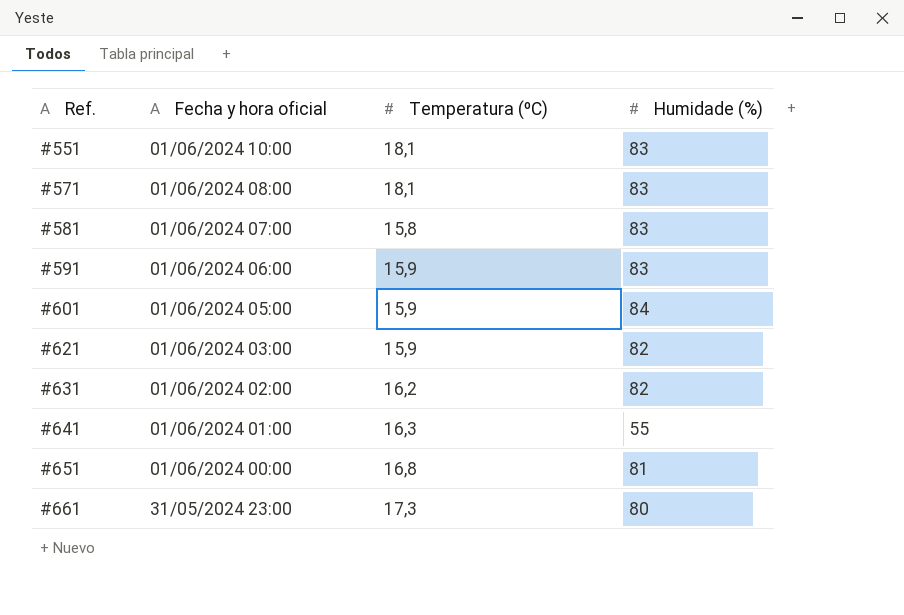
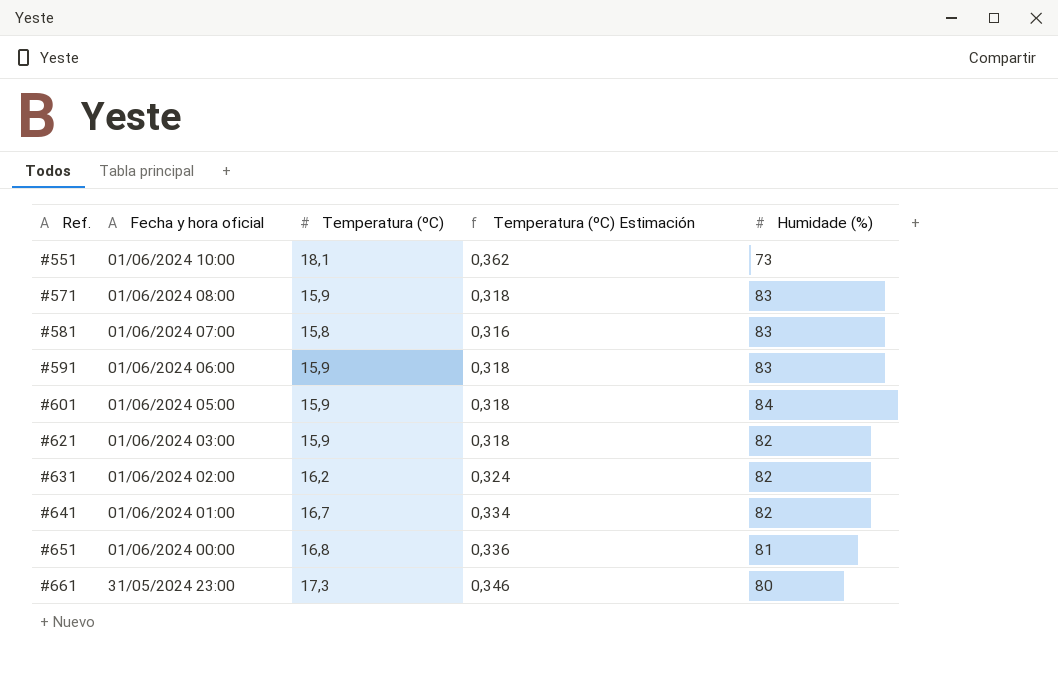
column Temperatura (ºC) Estimación | formula: none -> [Temperatura (ºC)] * 0,02
#551 | Humidade (%): 83 -> 73
#571 | Temperatura (ºC): 18,1 -> 15,9
#641 | Temperatura (ºC): 16,3 -> 16,7
#641 | Humidade (%): 55 -> 82

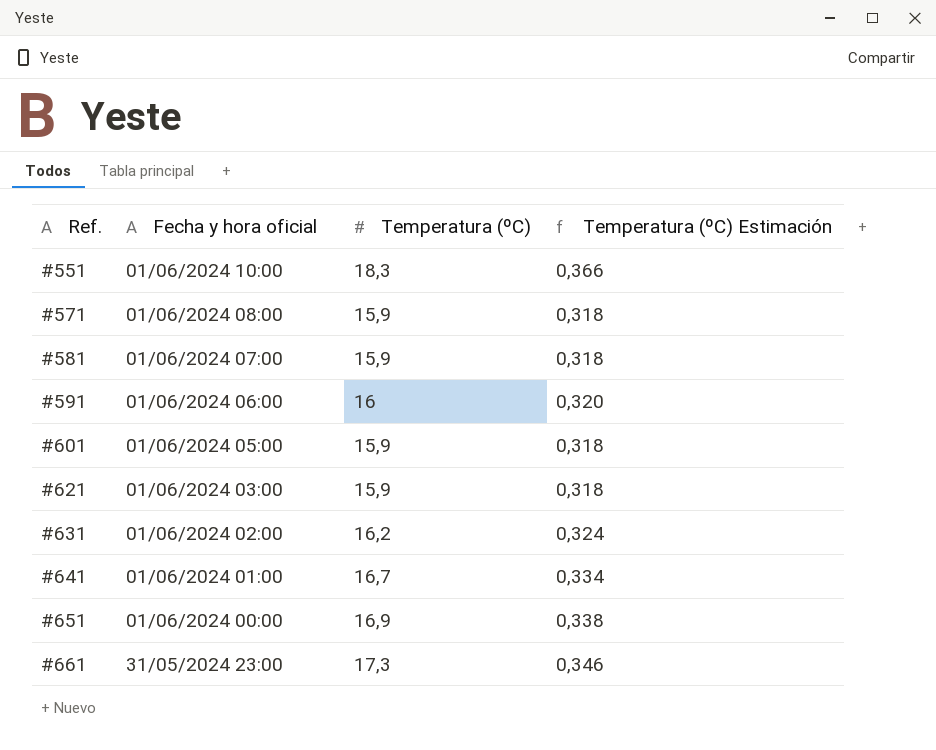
column Humidade (%) | position: 5 -> none
#551 | Temperatura (ºC): 18,1 -> 18,3
#551 | Temperatura (ºC) Estimación: 0,362 -> 0,366
#581 | Temperatura (ºC): 15,8 -> 15,9
#581 | Temperatura (ºC) Estimación: 0,316 -> 0,318
#591 | Temperatura (ºC): 15,9 -> 16
#591 | Temperatura (ºC) Estimación: 0,318 -> 0,320
#651 | Temperatura (ºC): 16,8 -> 16,9
#651 | Temperatura (ºC) Estimación: 0,336 -> 0,338

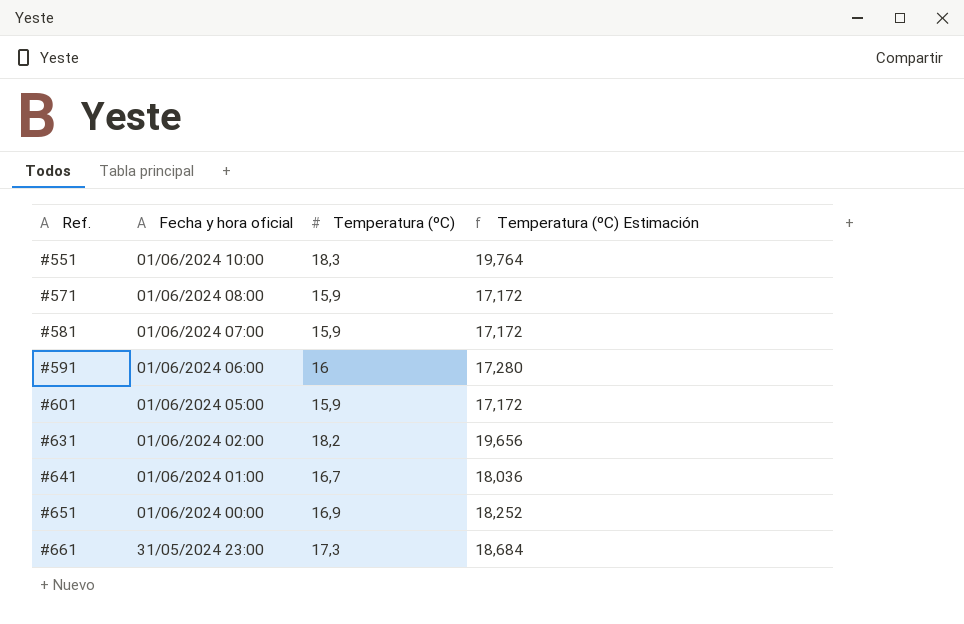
column Temperatura (ºC) Estimación | formula: [Temperatura (ºC)] * 0,02 -> [Temperatura (ºC)] * 1,08
row #621: 01/06/2024 03:00 | 15,9 | 0,318 -> none
#631 | Temperatura (ºC): 16,2 -> 18,2

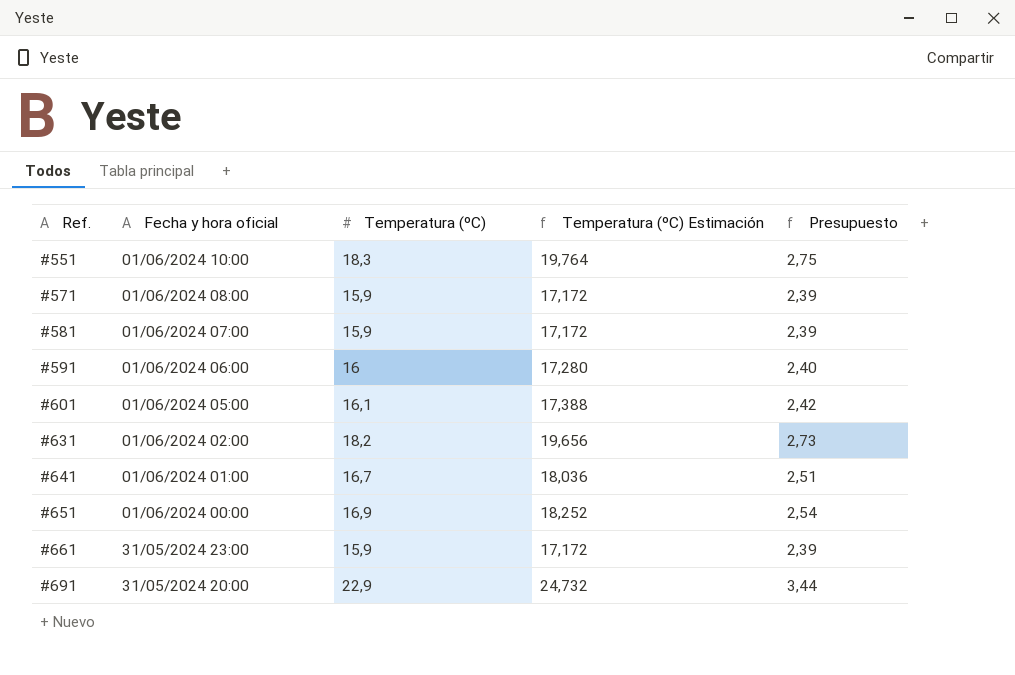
column Presupuesto | formula: none -> [Temperatura (ºC)] * 0,15
#601 | Temperatura (ºC): 15,9 -> 16,1
#601 | Temperatura (ºC) Estimación: 17,172 -> 17,388
#661 | Temperatura (ºC): 17,3 -> 15,9
#661 | Temperatura (ºC) Estimación: 18,684 -> 17,172
row #691: none -> 31/05/2024 20:00 | 22,9 | 24,732 | 3,44

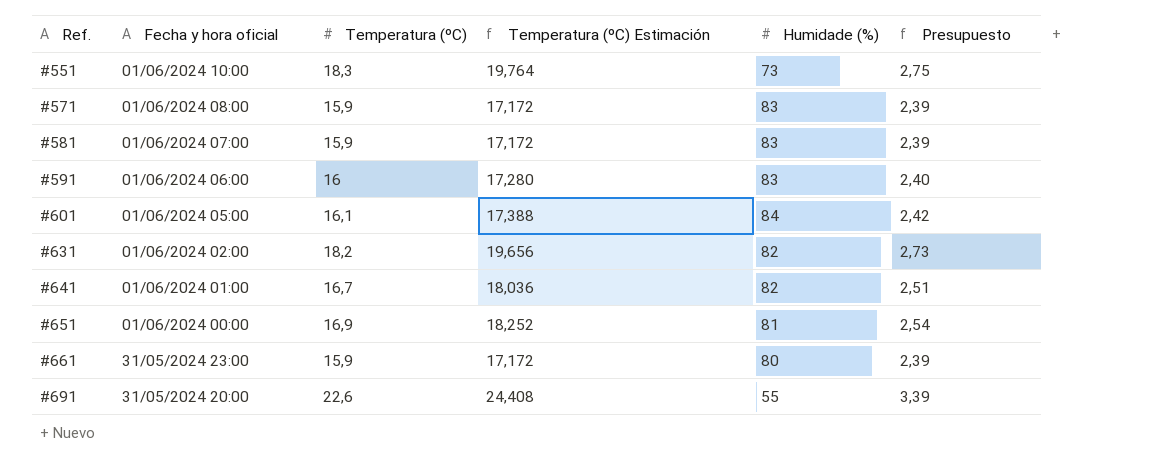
column Humidade (%) | position: none -> 5
#691 | Temperatura (ºC): 22,9 -> 22,6
#691 | Temperatura (ºC) Estimación: 24,732 -> 24,408
#691 | Presupuesto: 3,44 -> 3,39

